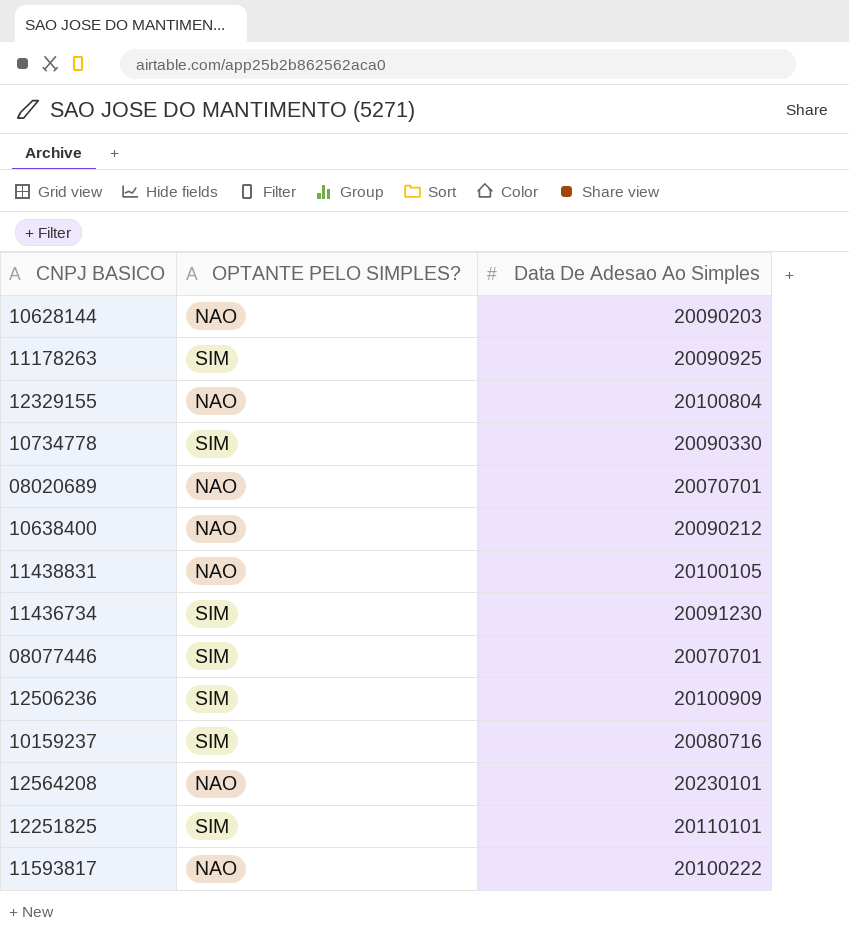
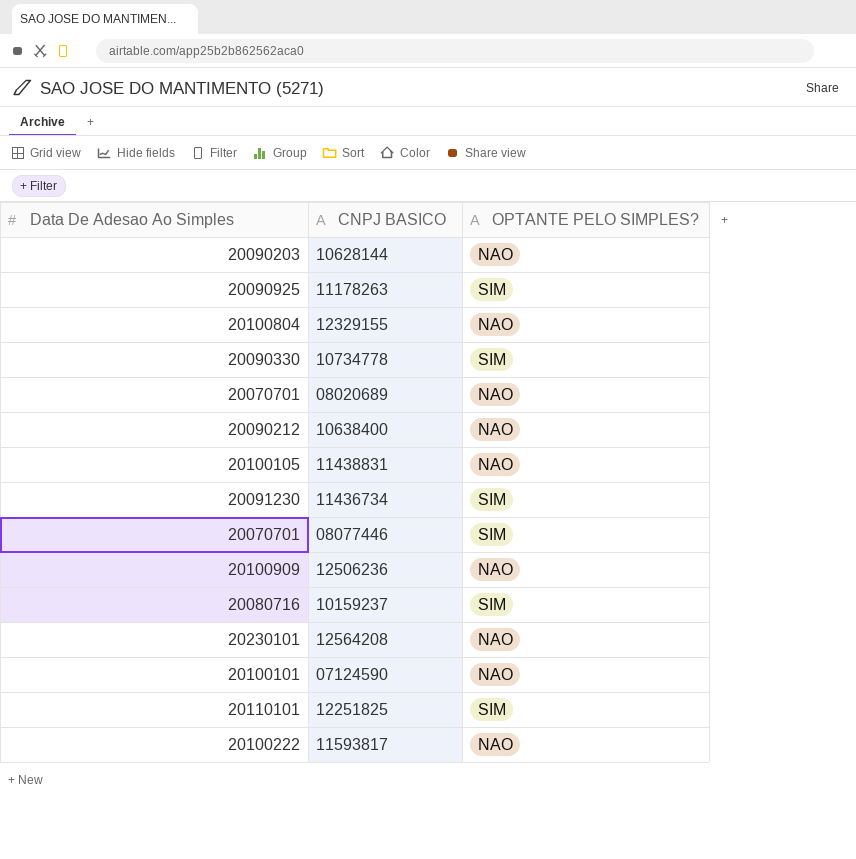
column Data De Adesao Ao Simples | position: 3 -> 1
12506236 | OPTANTE PELO SIMPLES?: SIM -> NAO
row 07124590: none -> 20100101 | NAO

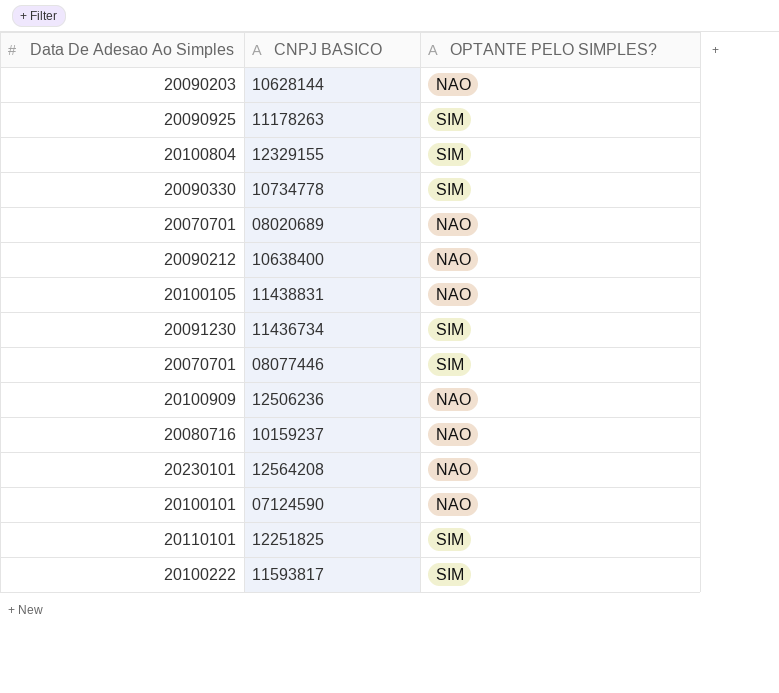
12329155 | OPTANTE PELO SIMPLES?: NAO -> SIM
10159237 | OPTANTE PELO SIMPLES?: SIM -> NAO
11593817 | OPTANTE PELO SIMPLES?: NAO -> SIM

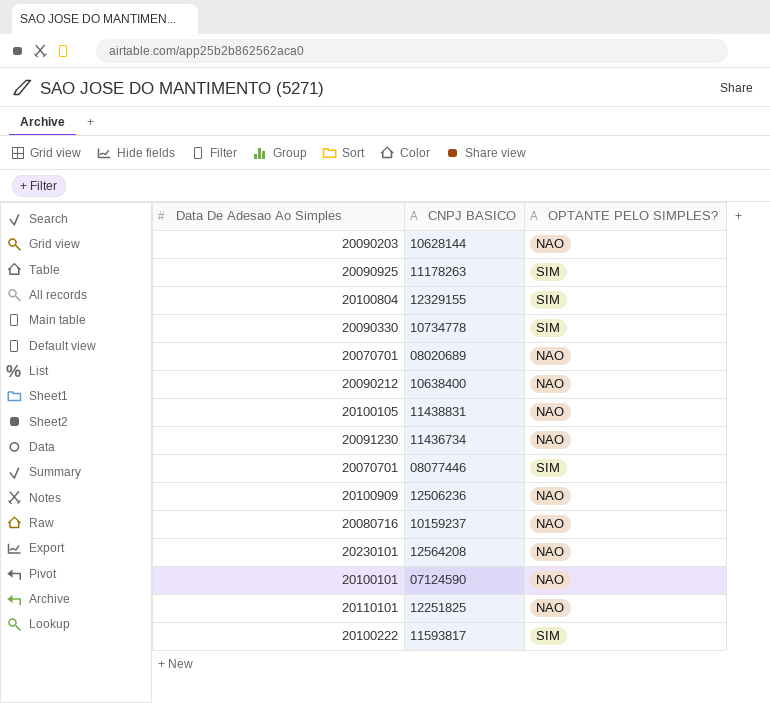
11436734 | OPTANTE PELO SIMPLES?: SIM -> NAO
12251825 | OPTANTE PELO SIMPLES?: SIM -> NAO

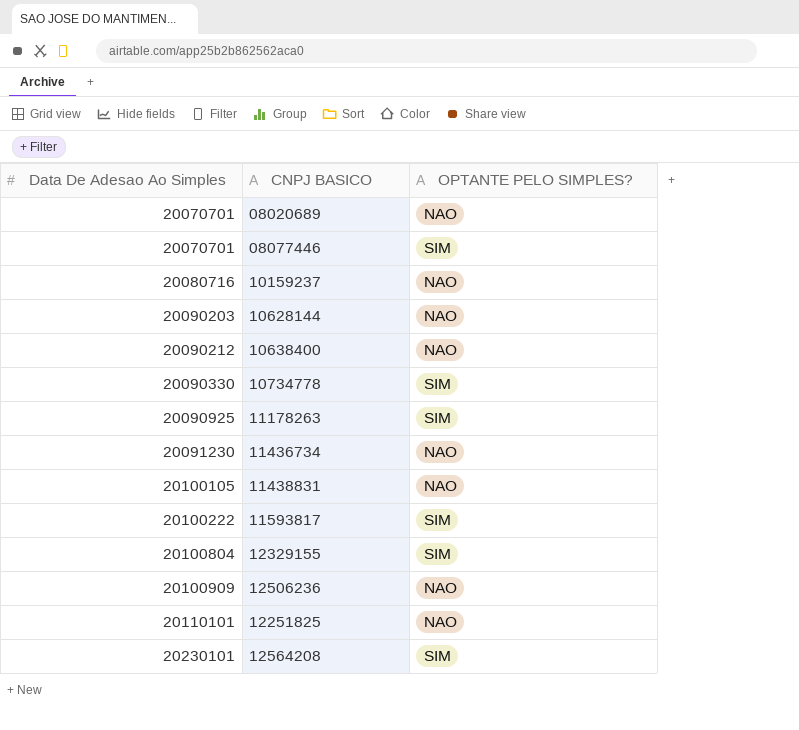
row order: none -> Data De Adesao Ao Simples ascending
row 07124590: 20100101 | NAO -> none
12564208 | OPTANTE PELO SIMPLES?: NAO -> SIM

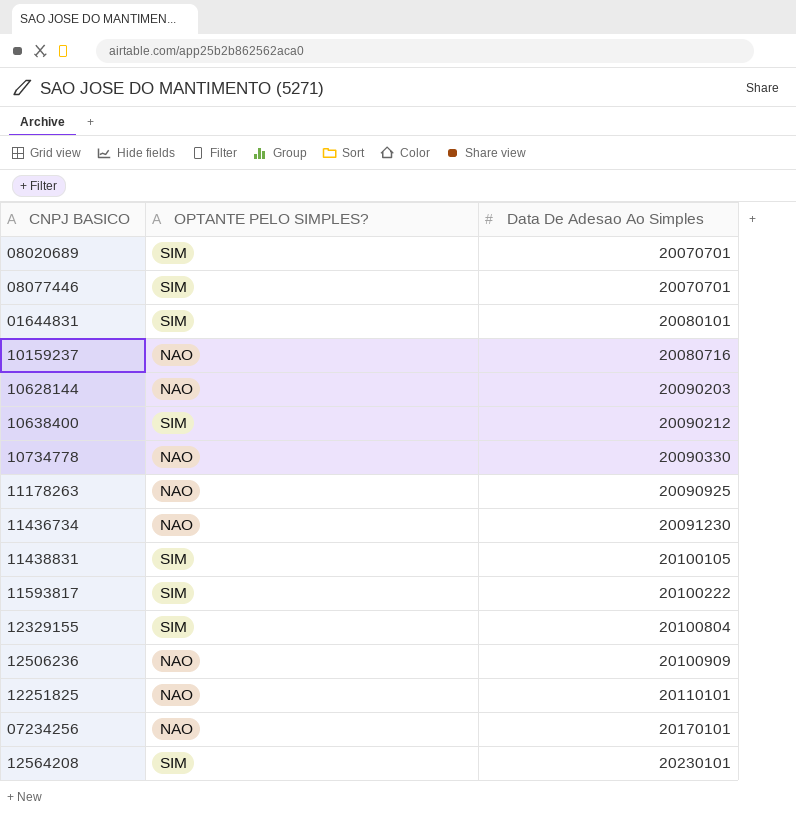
column Data De Adesao Ao Simples | position: 1 -> 3
08020689 | OPTANTE PELO SIMPLES?: NAO -> SIM
row 01644831: none -> SIM | 20080101
10638400 | OPTANTE PELO SIMPLES?: NAO -> SIM
10734778 | OPTANTE PELO SIMPLES?: SIM -> NAO
11178263 | OPTANTE PELO SIMPLES?: SIM -> NAO
11438831 | OPTANTE PELO SIMPLES?: NAO -> SIM
row 07234256: none -> NAO | 20170101

